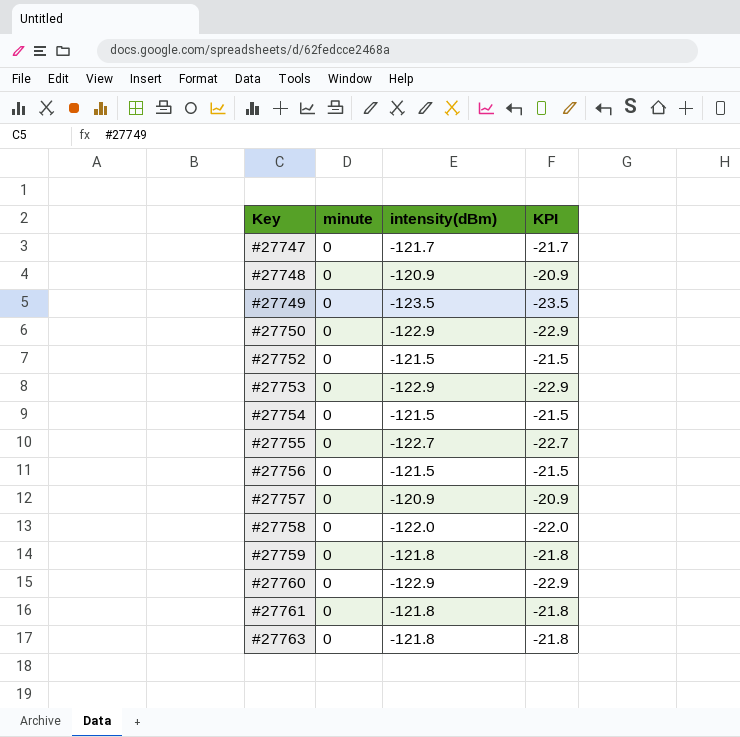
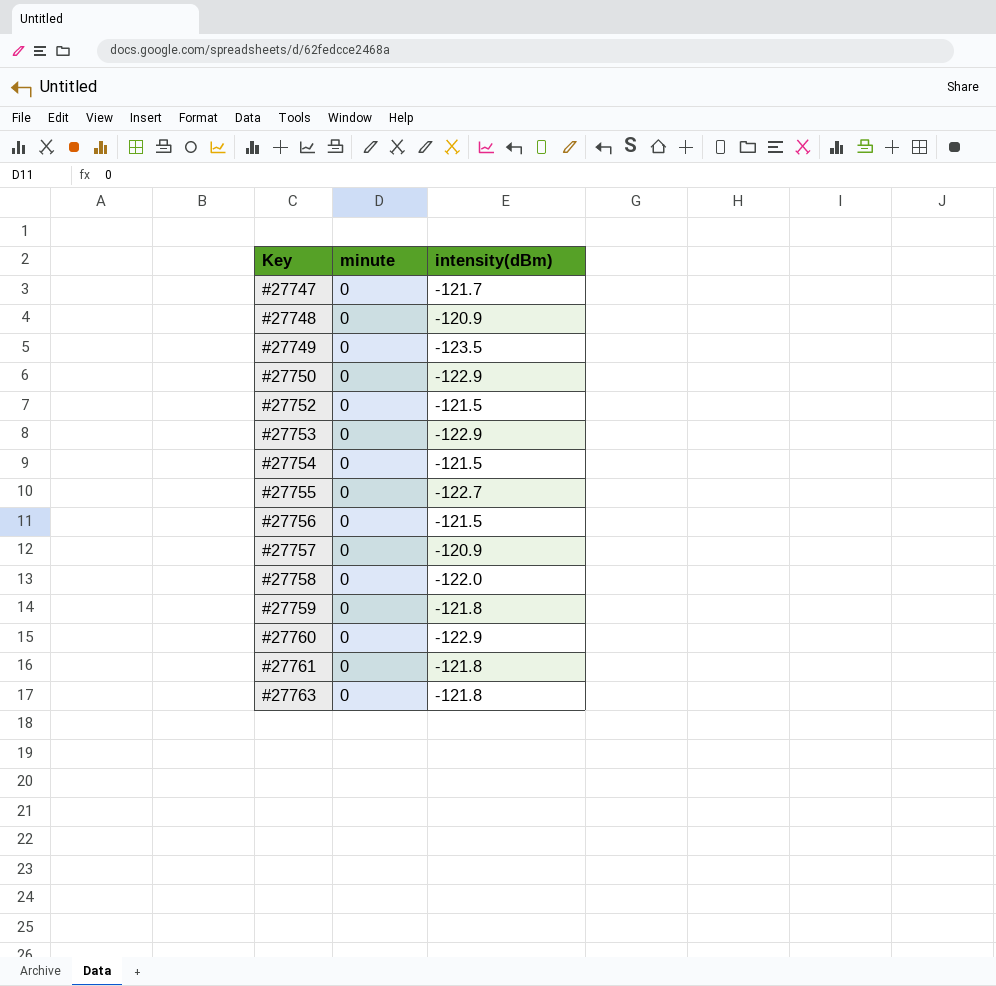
column KPI | formula: [intensity(dBm)] + 100 -> none

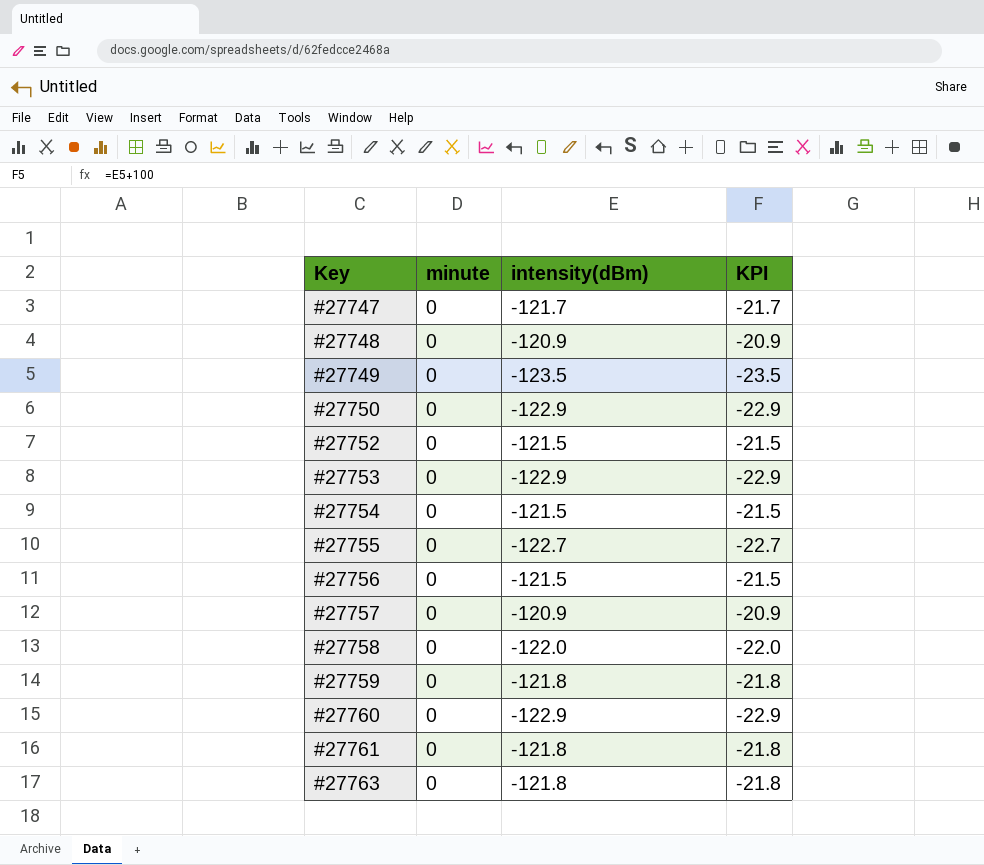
column KPI | formula: none -> [intensity(dBm)] + 100

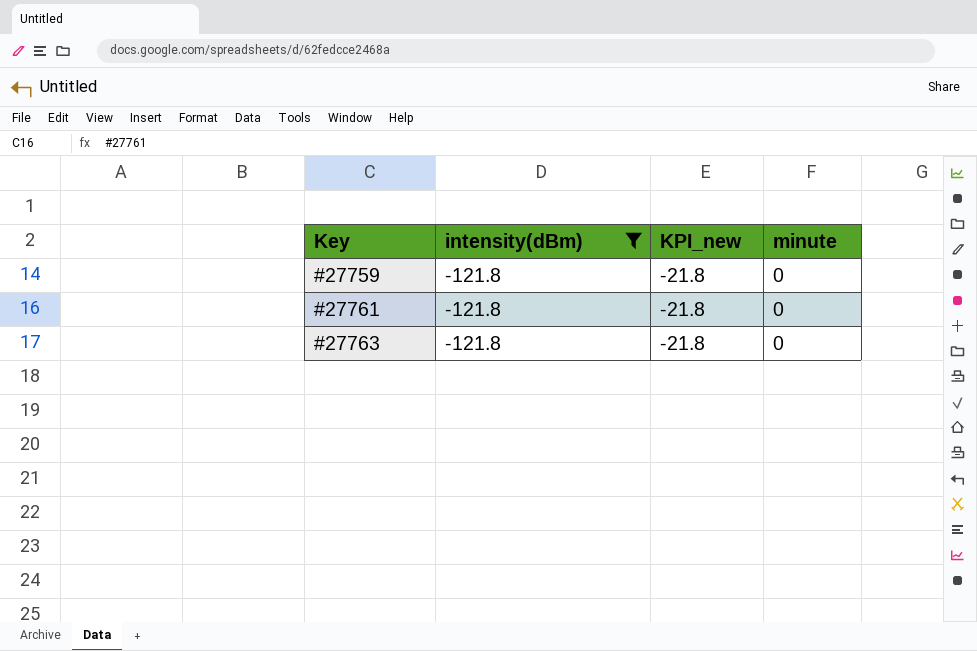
filter: none -> intensity(dBm) = -121.8
column name: KPI -> KPI_new
column minute | position: 2 -> 4

